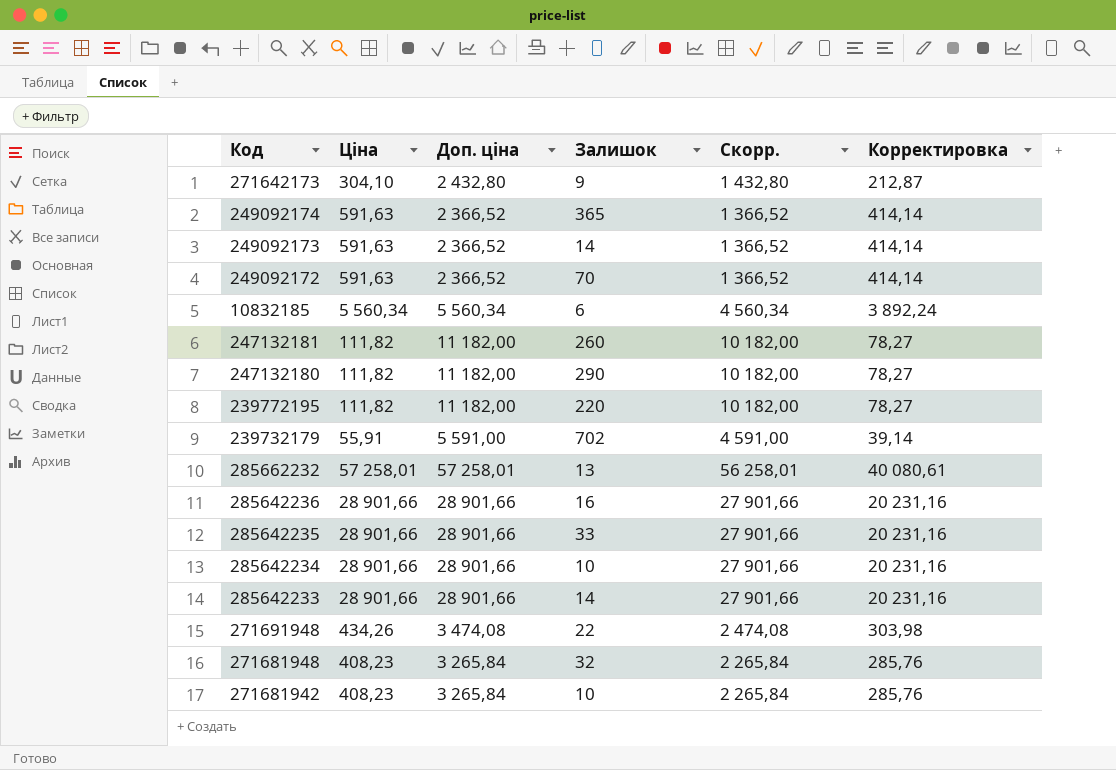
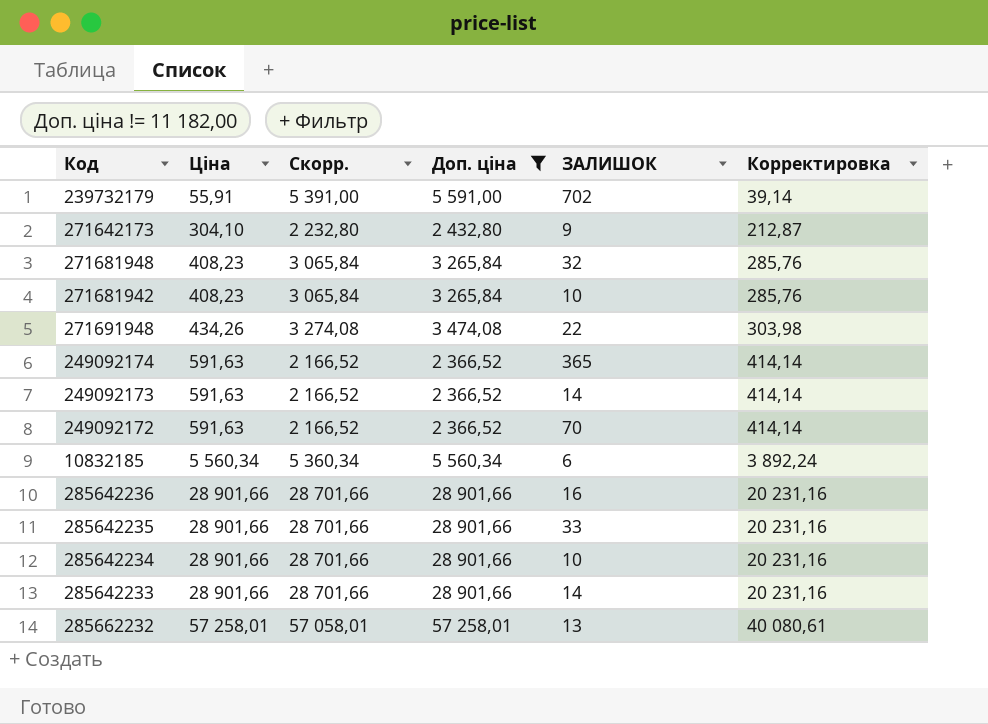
filter: none -> Доп. ціна != 11 182,00
row order: none -> Ціна ascending
column Скорр. | formula: [Доп. ціна] - 1000 -> [Доп. ціна] - 200
column Скорр. | position: 5 -> 3
column name: Залишок -> ЗАЛИШОК

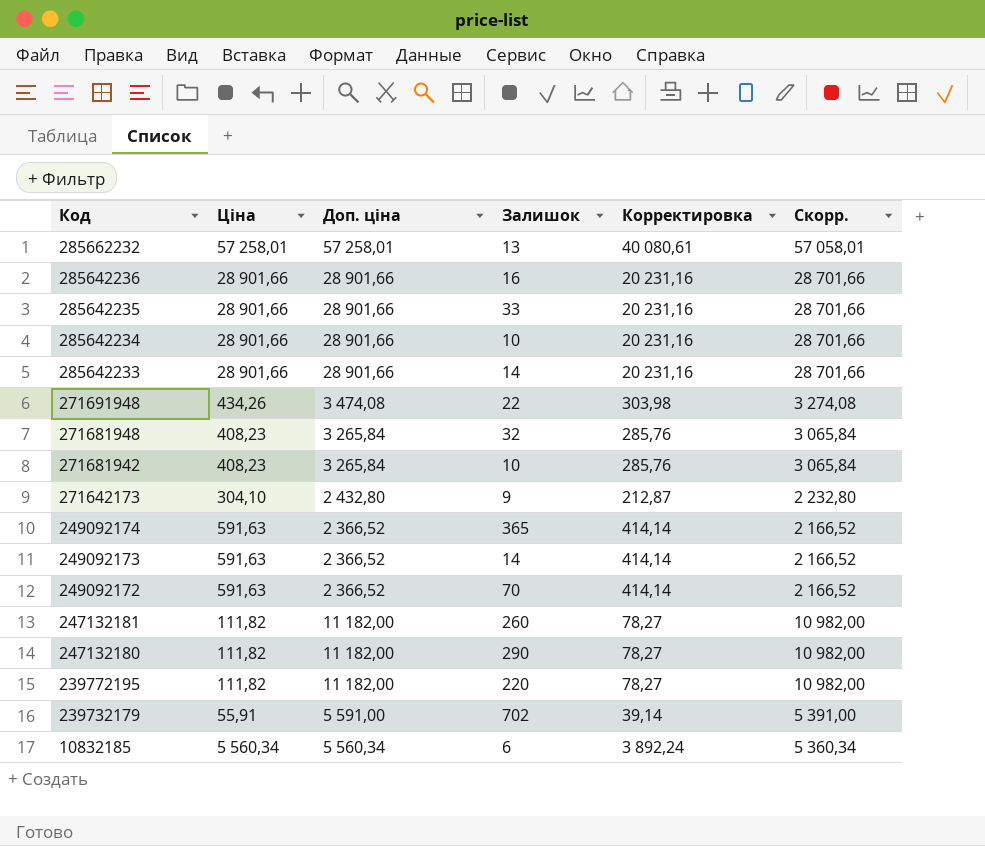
filter: Доп. ціна != 11 182,00 -> none
row order: Ціна ascending -> Код descending
column name: ЗАЛИШОК -> Залишок
column Скорр. | position: 3 -> 6

